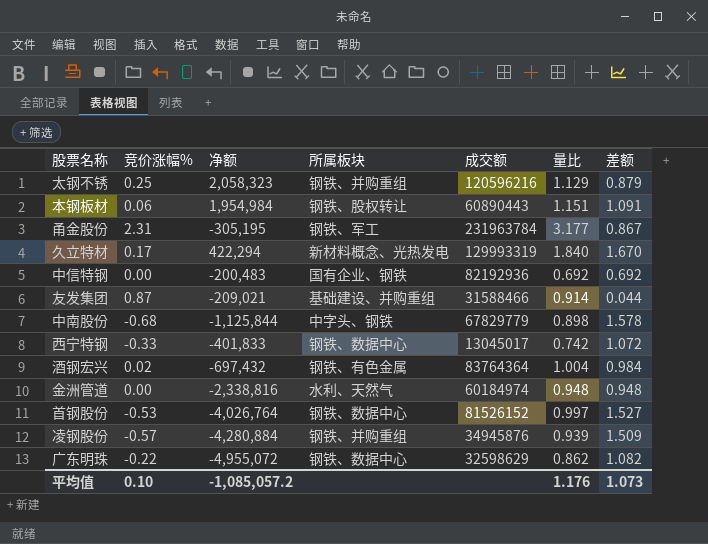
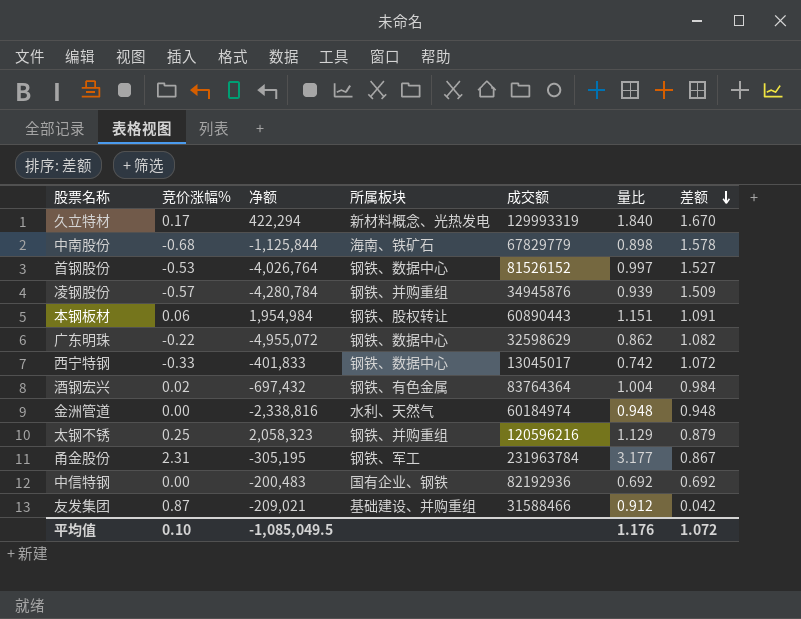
row order: none -> 差额 descending
中南股份 | 所属板块: 中字头、钢铁 -> 海南、铁矿石
凌钢股份 | 净额: -4,280,884 -> -4,280,784
友发集团 | 量比: 0.914 -> 0.912
友发集团 | 差额: 0.044 -> 0.042
平均值 | 净额: -1,085,057.2 -> -1,085,049.5
平均值 | 差额: 1.073 -> 1.072

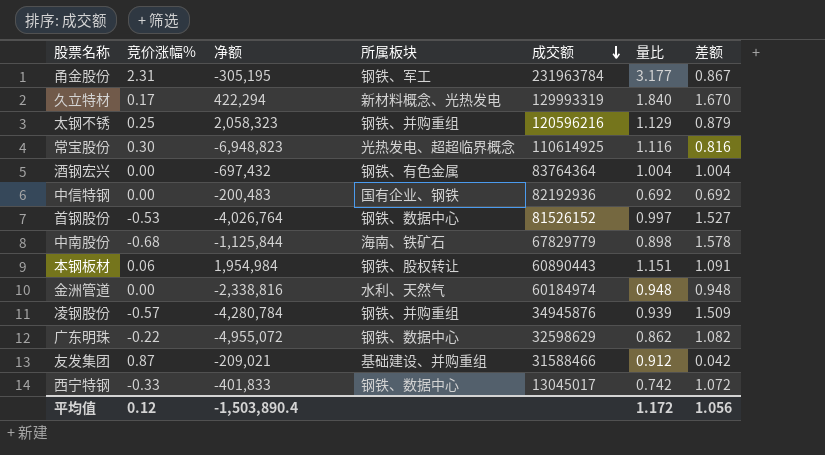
row order: 差额 descending -> 成交额 descending
row 常宝股份: none -> 0.30 | -6,948,823 | 光热发电、超超临界概念 | 110614925 | 1.116 | 0.816
酒钢宏兴 | 竞价涨幅%: 0.02 -> 0.00
酒钢宏兴 | 差额: 0.984 -> 1.004
平均值 | 竞价涨幅%: 0.10 -> 0.12
平均值 | 净额: -1,085,049.5 -> -1,503,890.4
平均值 | 量比: 1.176 -> 1.172
平均值 | 差额: 1.072 -> 1.056

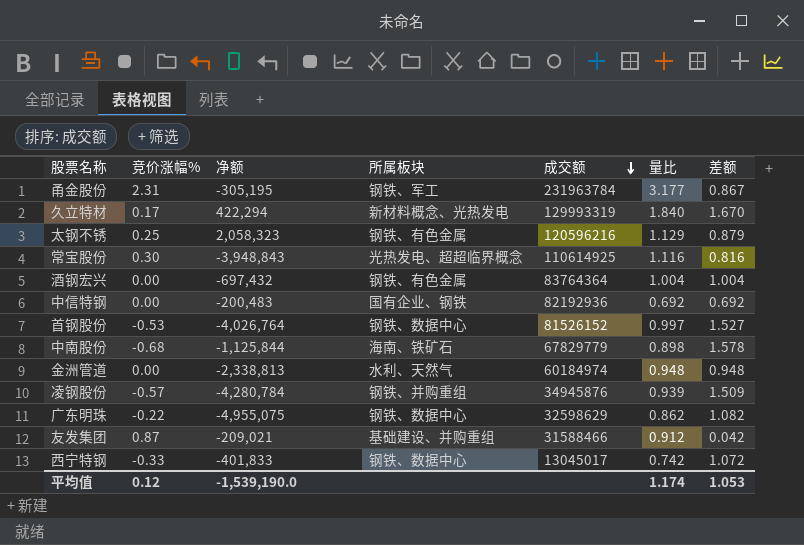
row 本钢板材: 0.06 | 1,954,984 | 钢铁、股权转让 | 60890443 | 1.151 | 1.091 -> none
太钢不锈 | 所属板块: 钢铁、并购重组 -> 钢铁、有色金属
常宝股份 | 净额: -6,948,823 -> -3,948,843
金洲管道 | 净额: -2,338,816 -> -2,338,813
广东明珠 | 净额: -4,955,072 -> -4,955,075
平均值 | 净额: -1,503,890.4 -> -1,539,190.0
平均值 | 量比: 1.172 -> 1.174
平均值 | 差额: 1.056 -> 1.053

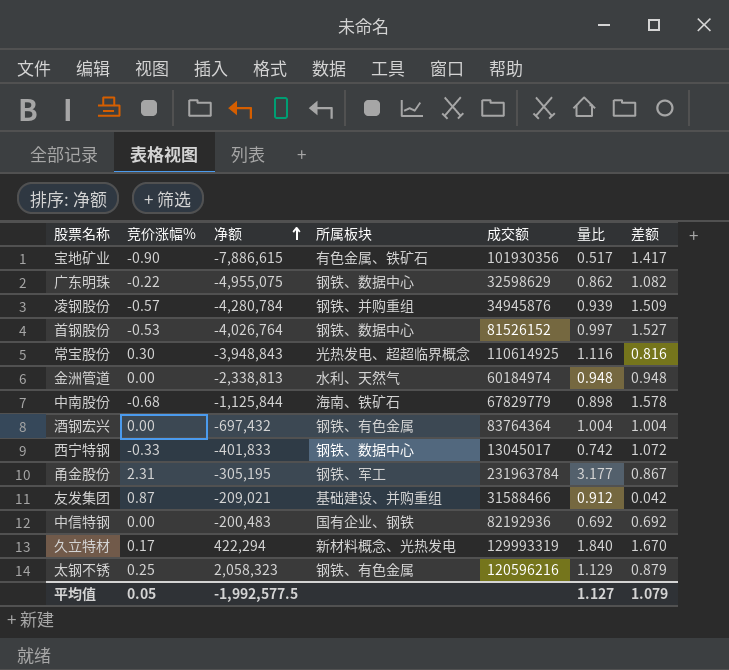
row order: 成交额 descending -> 净额 ascending
row 宝地矿业: none -> -0.90 | -7,886,615 | 有色金属、铁矿石 | 101930356 | 0.517 | 1.417
平均值 | 竞价涨幅%: 0.12 -> 0.05
平均值 | 净额: -1,539,190.0 -> -1,992,577.5
平均值 | 量比: 1.174 -> 1.127
平均值 | 差额: 1.053 -> 1.079

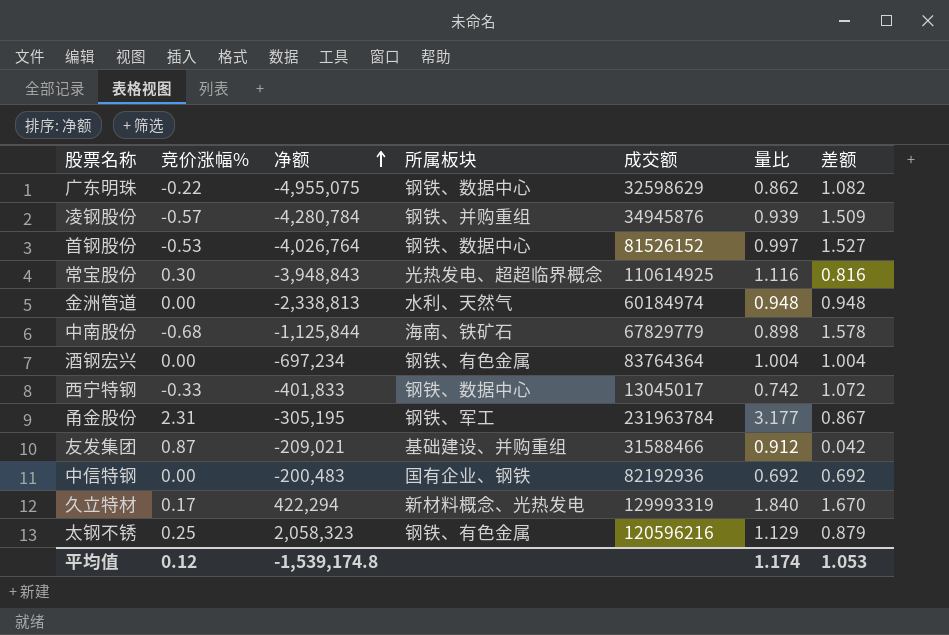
row 宝地矿业: -0.90 | -7,886,615 | 有色金属、铁矿石 | 101930356 | 0.517 | 1.417 -> none
酒钢宏兴 | 净额: -697,432 -> -697,234
平均值 | 竞价涨幅%: 0.05 -> 0.12
平均值 | 净额: -1,992,577.5 -> -1,539,174.8
平均值 | 量比: 1.127 -> 1.174
平均值 | 差额: 1.079 -> 1.053

